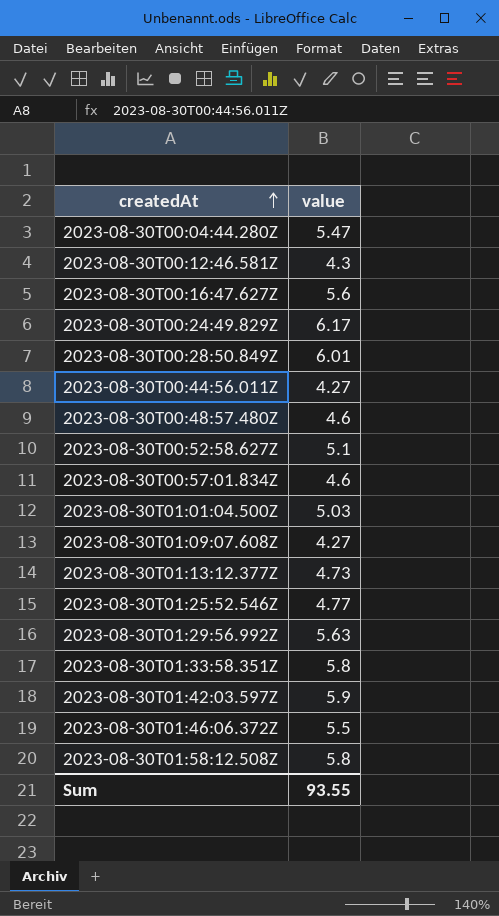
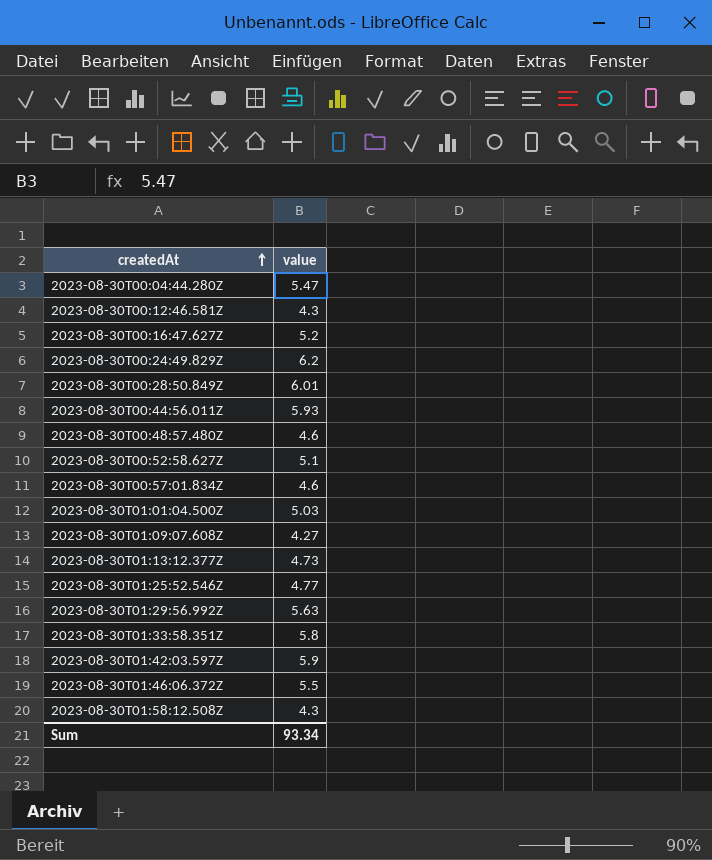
2023-08-30T00:16:47.627Z | value: 5.6 -> 5.2
2023-08-30T00:24:49.829Z | value: 6.17 -> 6.2
2023-08-30T00:44:56.011Z | value: 4.27 -> 5.93
2023-08-30T01:58:12.508Z | value: 5.8 -> 4.3
Sum | value: 93.55 -> 93.34

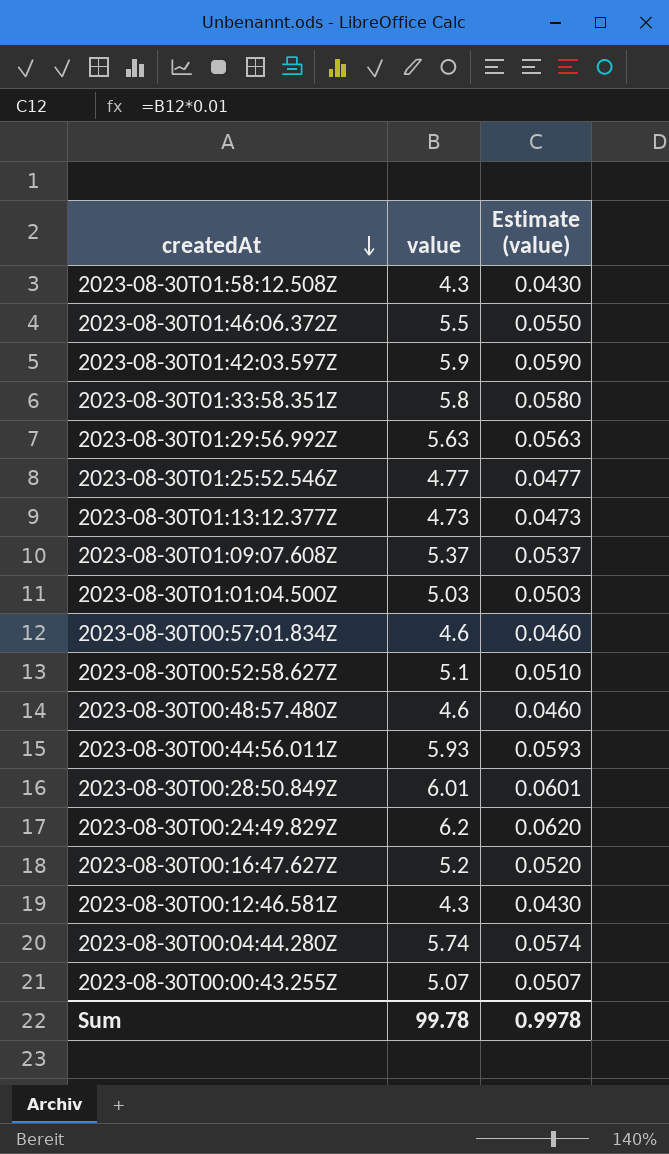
row order: createdAt ascending -> createdAt descending
column Estimate (value) | formula: none -> [value] * 0.01
2023-08-30T01:09:07.608Z | value: 4.27 -> 5.37
2023-08-30T00:04:44.280Z | value: 5.47 -> 5.74
row 2023-08-30T00:00:43.255Z: none -> 5.07 | 0.0507
Sum | value: 93.34 -> 99.78

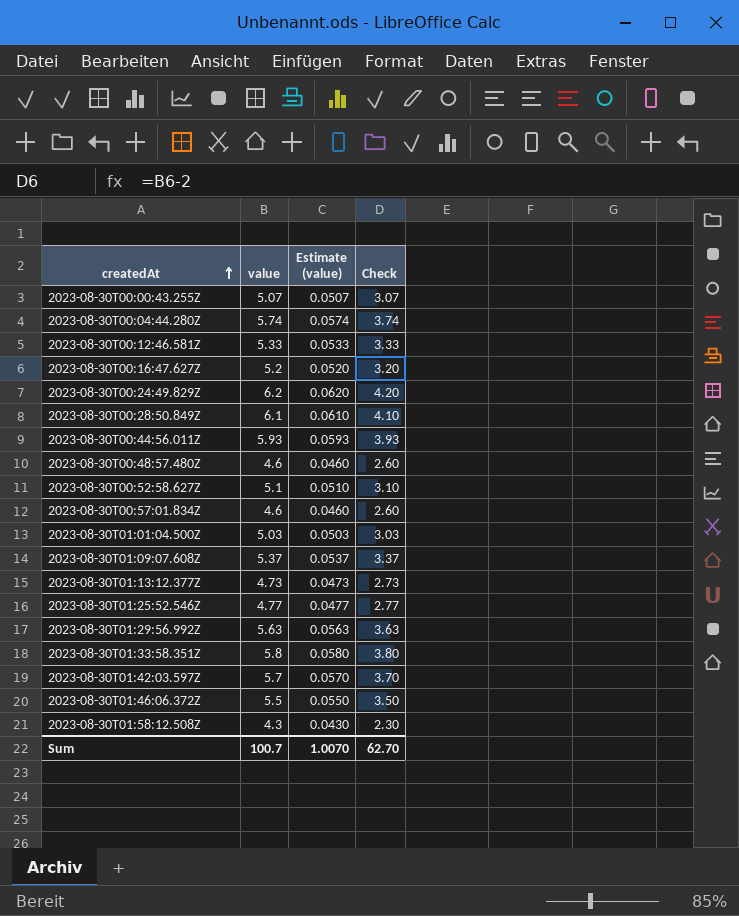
row order: createdAt descending -> createdAt ascending
column Check | formula: none -> [value] - 2
2023-08-30T00:12:46.581Z | value: 4.3 -> 5.33
2023-08-30T00:12:46.581Z | Estimate (value): 0.0430 -> 0.0533
2023-08-30T00:28:50.849Z | value: 6.01 -> 6.1
2023-08-30T00:28:50.849Z | Estimate (value): 0.0601 -> 0.0610
2023-08-30T01:42:03.597Z | value: 5.9 -> 5.7
2023-08-30T01:42:03.597Z | Estimate (value): 0.0590 -> 0.0570
Sum | value: 99.78 -> 100.7
Sum | Estimate (value): 0.9978 -> 1.0070

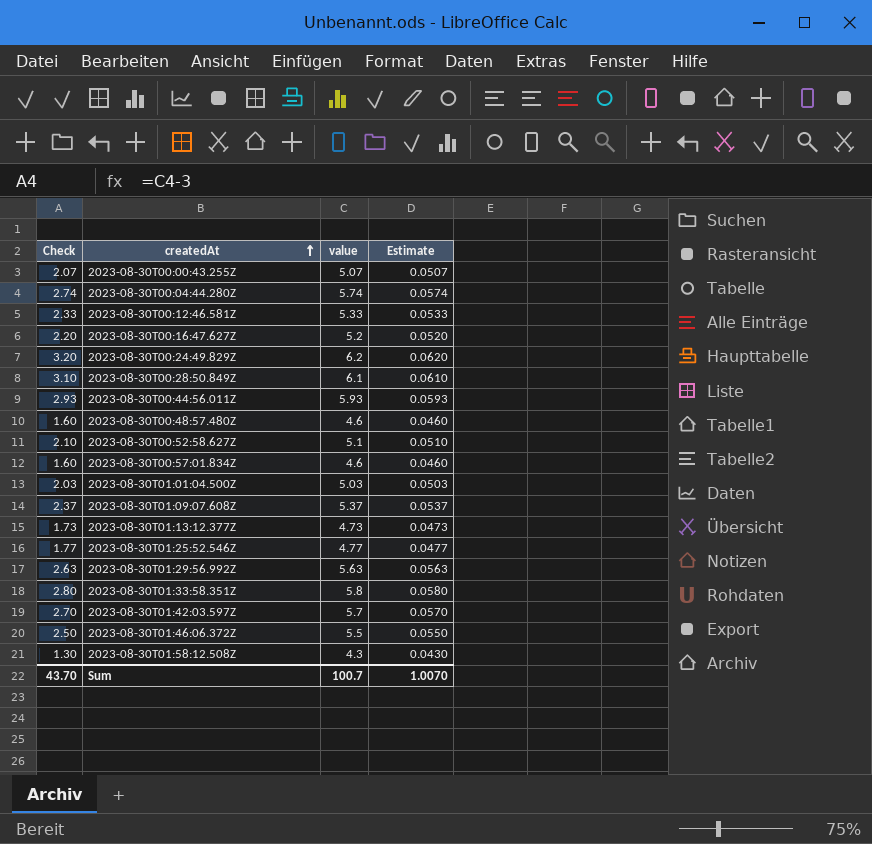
column Check | formula: [value] - 2 -> [value] - 3
column Check | position: 4 -> 1
column name: Estimate (value) -> Estimate
Sum | Check: 62.70 -> 43.70

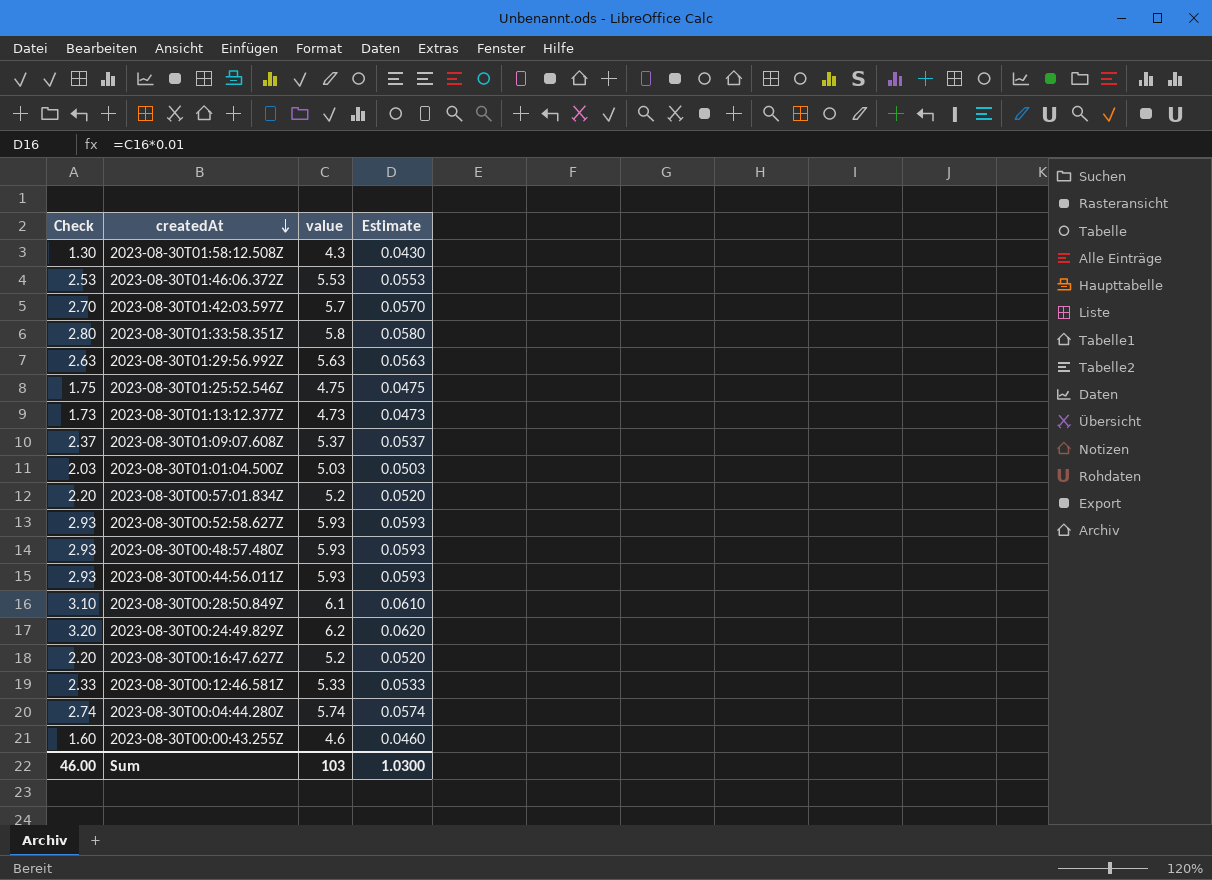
row order: createdAt ascending -> createdAt descending
2023-08-30T01:46:06.372Z | Check: 2.50 -> 2.53
2023-08-30T01:46:06.372Z | value: 5.5 -> 5.53
2023-08-30T01:46:06.372Z | Estimate: 0.0550 -> 0.0553
2023-08-30T01:25:52.546Z | Check: 1.77 -> 1.75
2023-08-30T01:25:52.546Z | value: 4.77 -> 4.75
2023-08-30T01:25:52.546Z | Estimate: 0.0477 -> 0.0475
2023-08-30T00:57:01.834Z | Check: 1.60 -> 2.20
2023-08-30T00:57:01.834Z | value: 4.6 -> 5.2
2023-08-30T00:57:01.834Z | Estimate: 0.0460 -> 0.0520
2023-08-30T00:52:58.627Z | Check: 2.10 -> 2.93
2023-08-30T00:52:58.627Z | value: 5.1 -> 5.93
2023-08-30T00:52:58.627Z | Estimate: 0.0510 -> 0.0593
2023-08-30T00:48:57.480Z | Check: 1.60 -> 2.93
2023-08-30T00:48:57.480Z | value: 4.6 -> 5.93
2023-08-30T00:48:57.480Z | Estimate: 0.0460 -> 0.0593
2023-08-30T00:00:43.255Z | Check: 2.07 -> 1.60
2023-08-30T00:00:43.255Z | value: 5.07 -> 4.6
2023-08-30T00:00:43.255Z | Estimate: 0.0507 -> 0.0460
Sum | Check: 43.70 -> 46.00
Sum | value: 100.7 -> 103
Sum | Estimate: 1.0070 -> 1.0300

